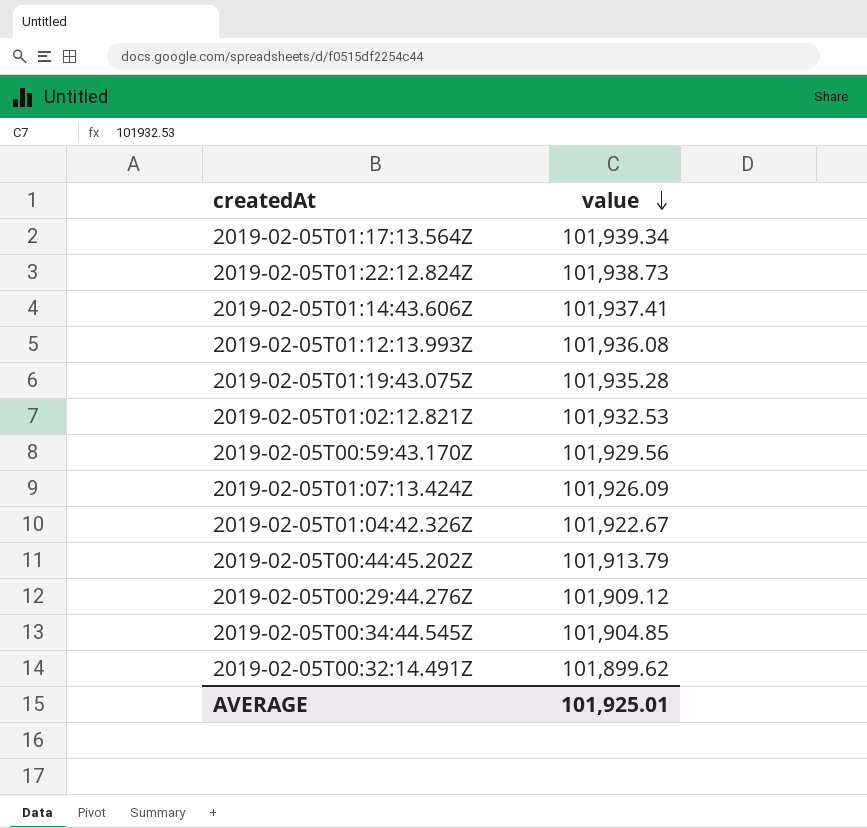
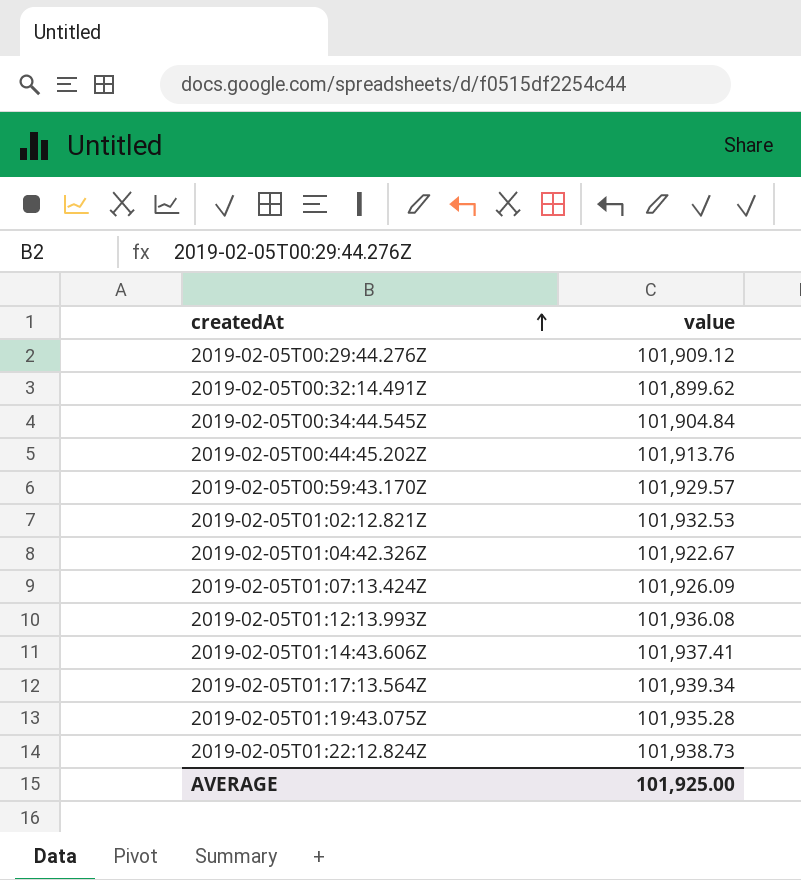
row order: value descending -> createdAt ascending
2019-02-05T00:34:44.545Z | value: 101,904.85 -> 101,904.84
2019-02-05T00:44:45.202Z | value: 101,913.79 -> 101,913.76
2019-02-05T00:59:43.170Z | value: 101,929.56 -> 101,929.57
AVERAGE | value: 101,925.01 -> 101,925.00

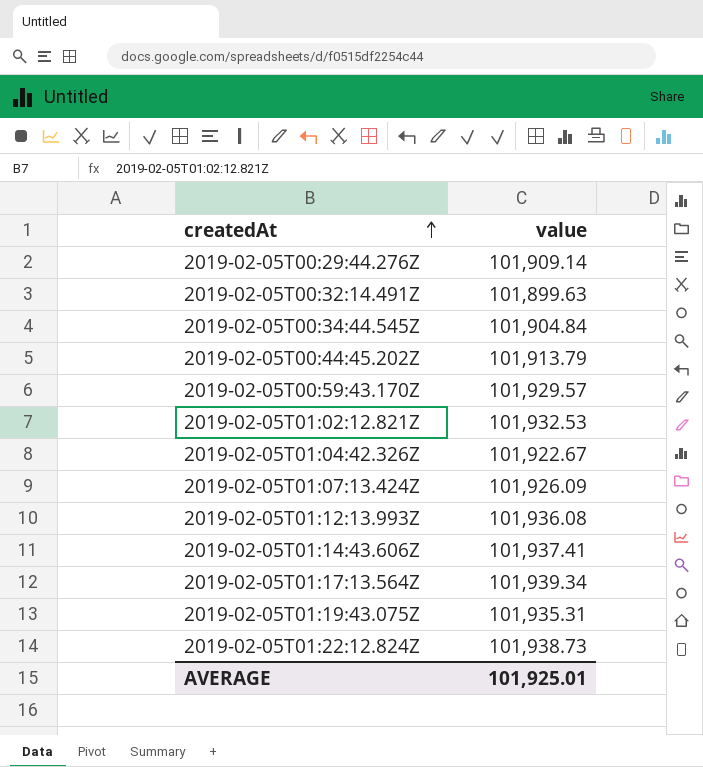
2019-02-05T00:29:44.276Z | value: 101,909.12 -> 101,909.14
2019-02-05T00:32:14.491Z | value: 101,899.62 -> 101,899.63
2019-02-05T00:44:45.202Z | value: 101,913.76 -> 101,913.79
2019-02-05T01:19:43.075Z | value: 101,935.28 -> 101,935.31
AVERAGE | value: 101,925.00 -> 101,925.01

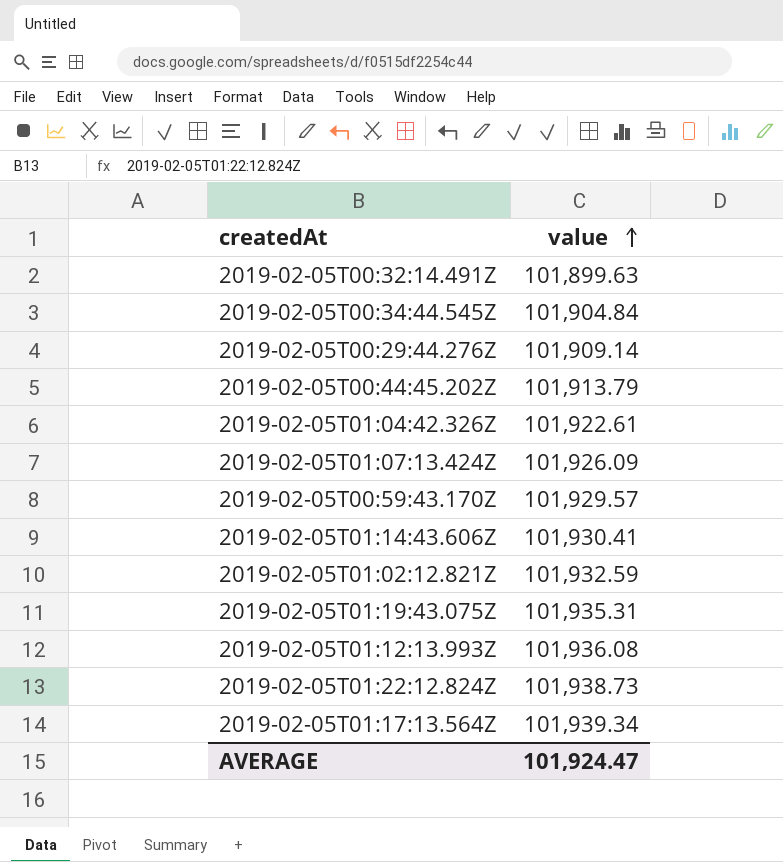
row order: createdAt ascending -> value ascending
2019-02-05T01:04:42.326Z | value: 101,922.67 -> 101,922.61
2019-02-05T01:14:43.606Z | value: 101,937.41 -> 101,930.41
2019-02-05T01:02:12.821Z | value: 101,932.53 -> 101,932.59
AVERAGE | value: 101,925.01 -> 101,924.47

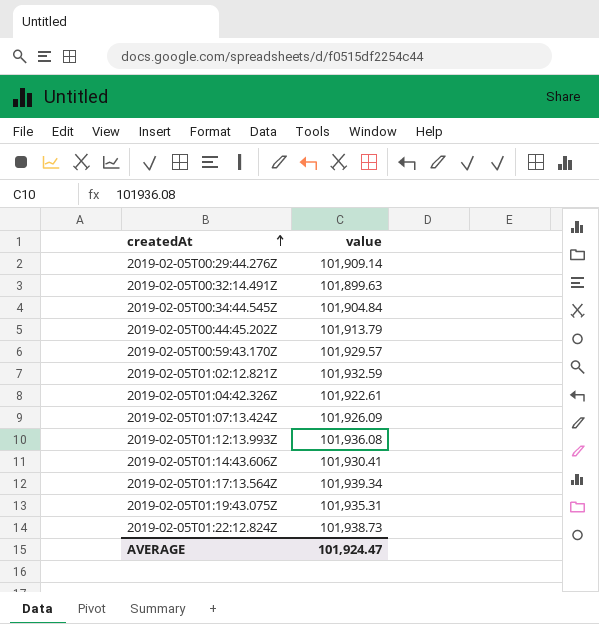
row order: value ascending -> createdAt ascending

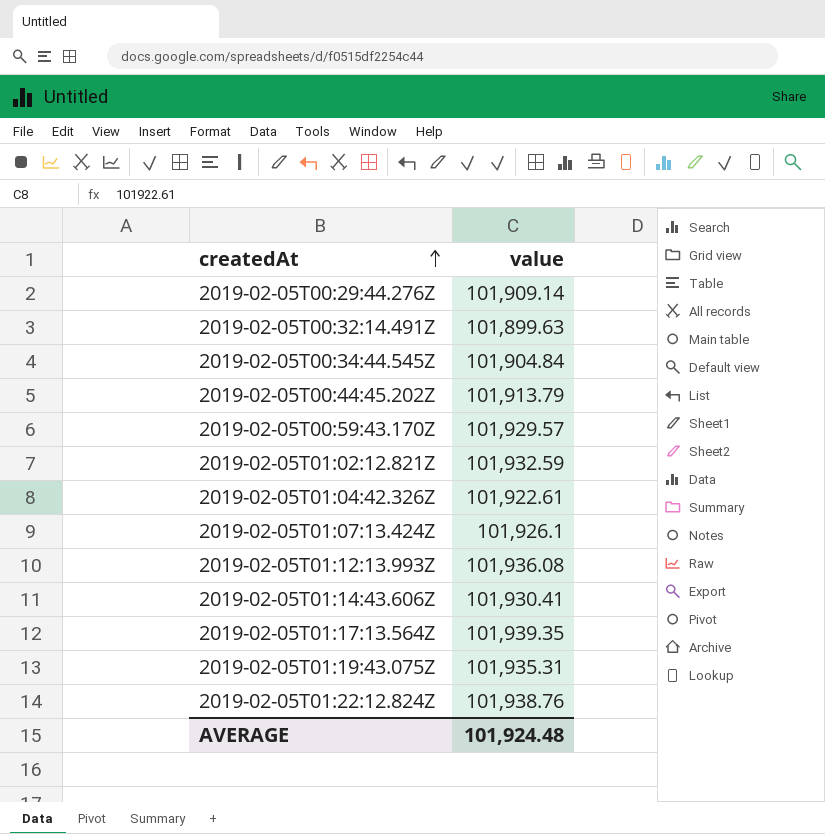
2019-02-05T01:07:13.424Z | value: 101,926.09 -> 101,926.1
2019-02-05T01:17:13.564Z | value: 101,939.34 -> 101,939.35
2019-02-05T01:22:12.824Z | value: 101,938.73 -> 101,938.76
AVERAGE | value: 101,924.47 -> 101,924.48

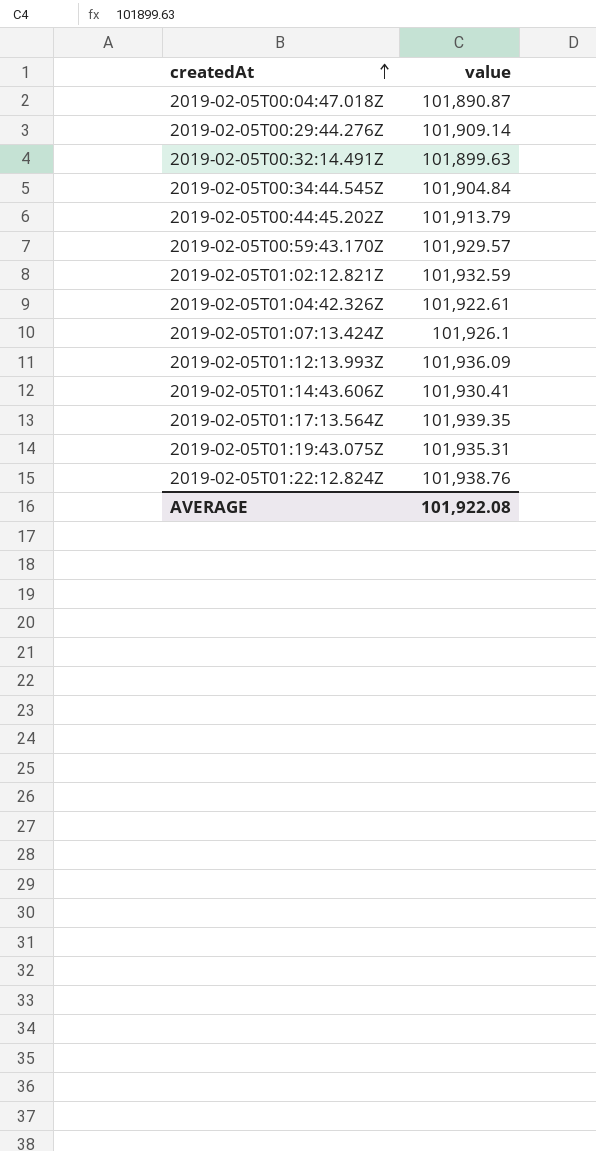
row 2019-02-05T00:04:47.018Z: none -> 101,890.87
2019-02-05T01:12:13.993Z | value: 101,936.08 -> 101,936.09
AVERAGE | value: 101,924.48 -> 101,922.08

